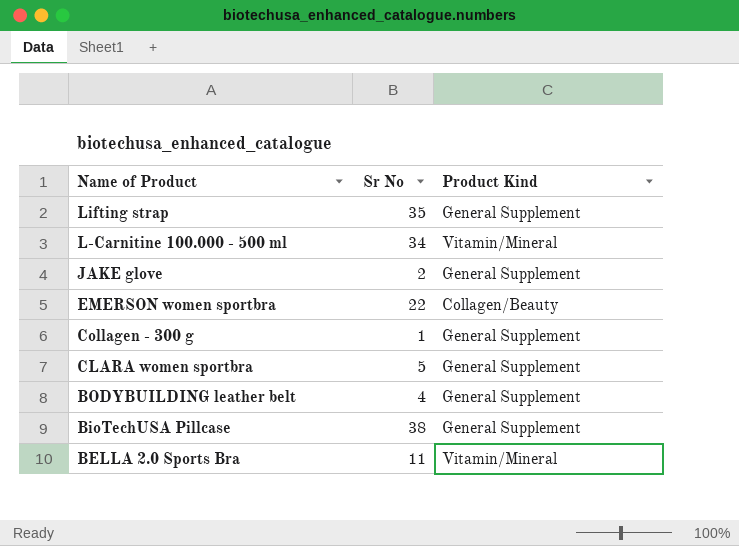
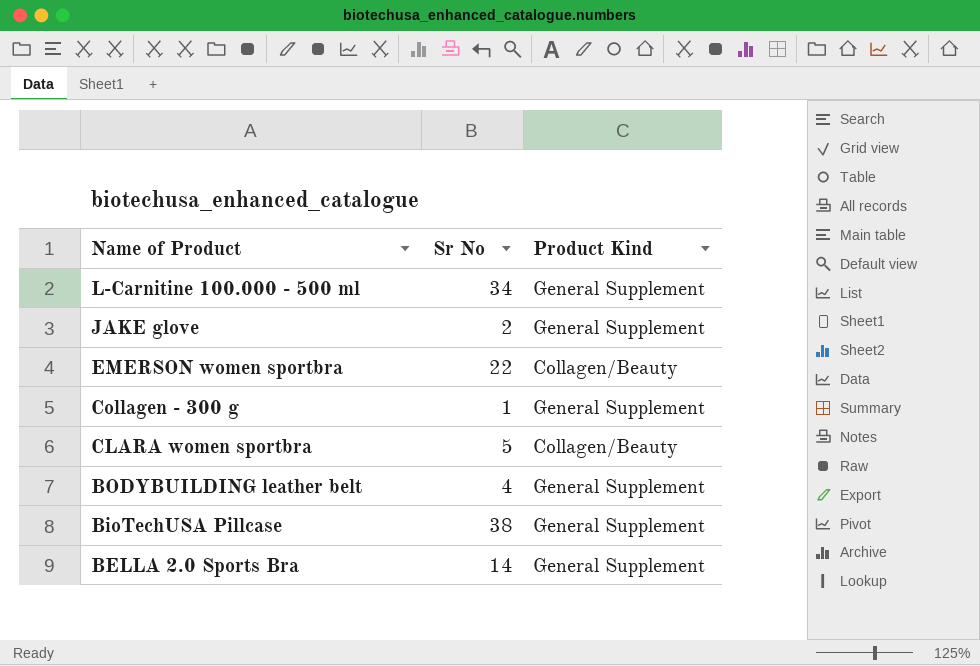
row Lifting strap: 35 | General Supplement -> none
L-Carnitine 100.000 - 500 ml | Product Kind: Vitamin/Mineral -> General Supplement
CLARA women sportbra | Product Kind: General Supplement -> Collagen/Beauty
BELLA 2.0 Sports Bra | Sr No: 11 -> 14
BELLA 2.0 Sports Bra | Product Kind: Vitamin/Mineral -> General Supplement

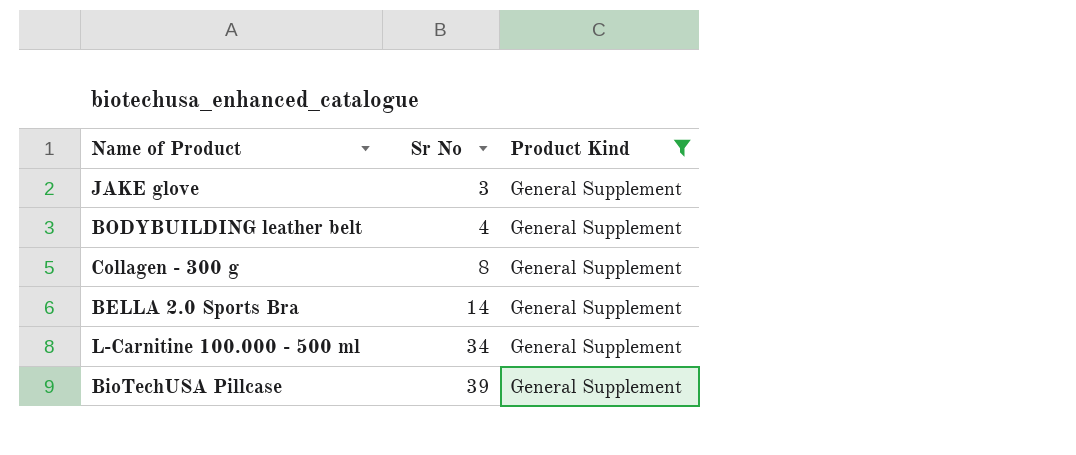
filter: none -> Product Kind = General Supplement
row order: Name of Product descending -> Sr No ascending
JAKE glove | Sr No: 2 -> 3
Collagen - 300 g | Sr No: 1 -> 8
BioTechUSA Pillcase | Sr No: 38 -> 39

